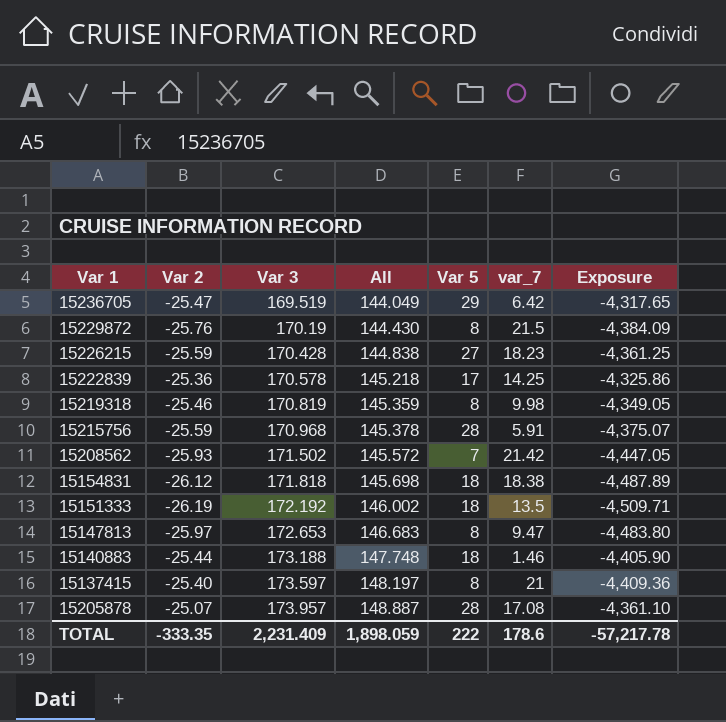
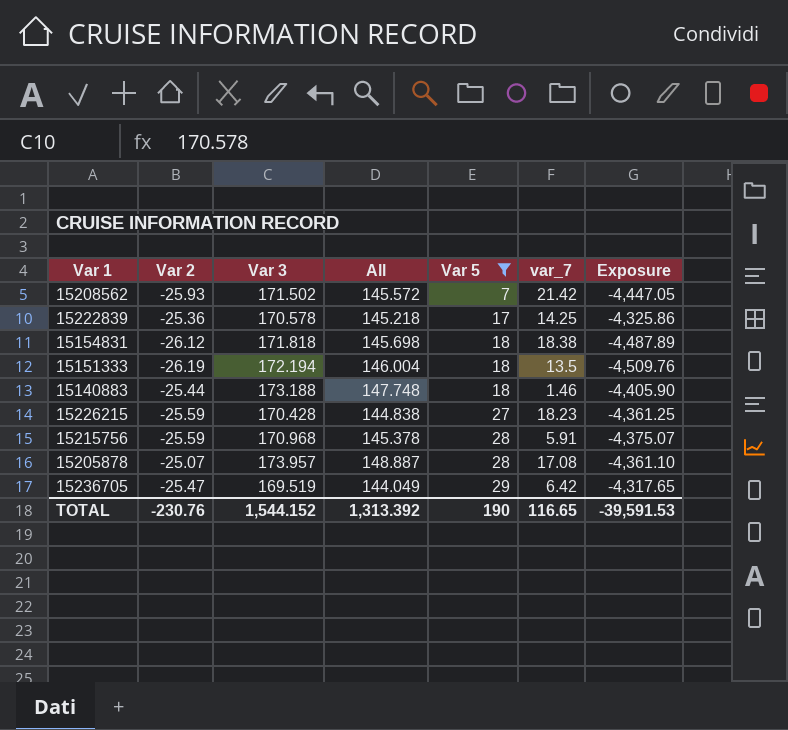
filter: none -> Var 5 != 8
row order: Var 3 ascending -> Var 5 ascending
15151333 | Var 3: 172.192 -> 172.194
15151333 | All: 146.002 -> 146.004
15151333 | Exposure: -4,509.71 -> -4,509.76
TOTAL | Var 2: -333.35 -> -230.76
TOTAL | Var 3: 2,231.409 -> 1,544.152
TOTAL | All: 1,898.059 -> 1,313.392
TOTAL | Var 5: 222 -> 190
TOTAL | var_7: 178.6 -> 116.65
TOTAL | Exposure: -57,217.78 -> -39,591.53

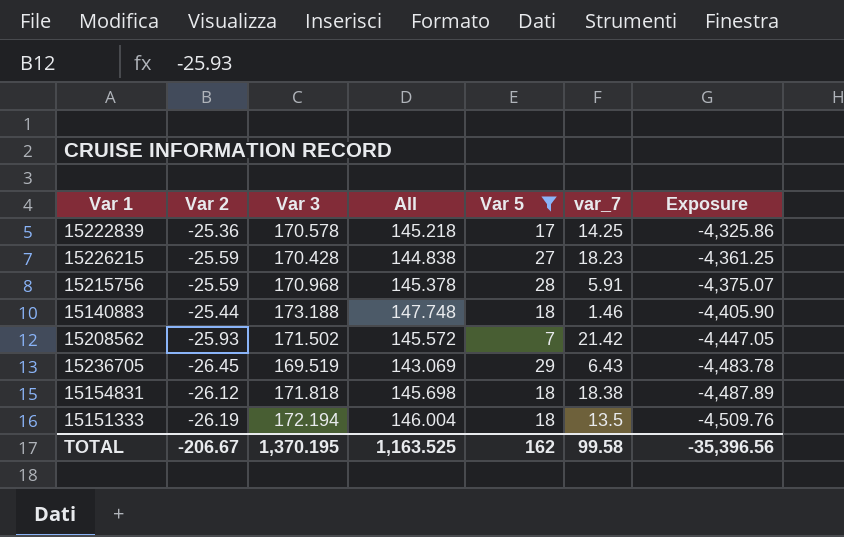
row order: Var 5 ascending -> Exposure descending
row 15205878: -25.07 | 173.957 | 148.887 | 28 | 17.08 | -4,361.10 -> none
15236705 | Var 2: -25.47 -> -26.45
15236705 | All: 144.049 -> 143.069
15236705 | var_7: 6.42 -> 6.43
15236705 | Exposure: -4,317.65 -> -4,483.78
TOTAL | Var 2: -230.76 -> -206.67
TOTAL | Var 3: 1,544.152 -> 1,370.195
TOTAL | All: 1,313.392 -> 1,163.525
TOTAL | Var 5: 190 -> 162
TOTAL | var_7: 116.65 -> 99.58
TOTAL | Exposure: -39,591.53 -> -35,396.56

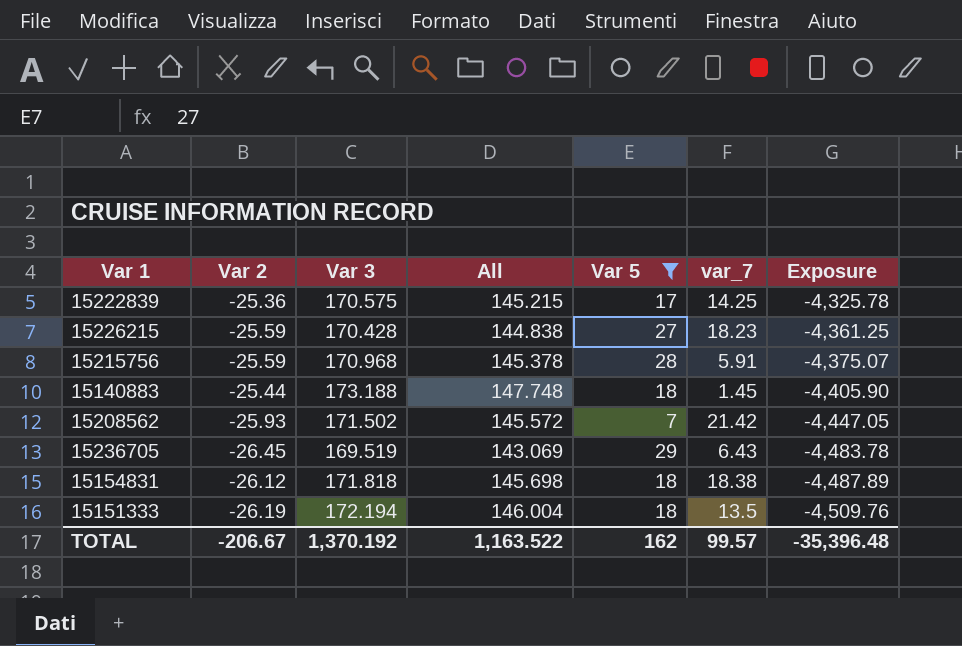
15222839 | Var 3: 170.578 -> 170.575
15222839 | All: 145.218 -> 145.215
15222839 | Exposure: -4,325.86 -> -4,325.78
15140883 | var_7: 1.46 -> 1.45
TOTAL | Var 3: 1,370.195 -> 1,370.192
TOTAL | All: 1,163.525 -> 1,163.522
TOTAL | var_7: 99.58 -> 99.57
TOTAL | Exposure: -35,396.56 -> -35,396.48

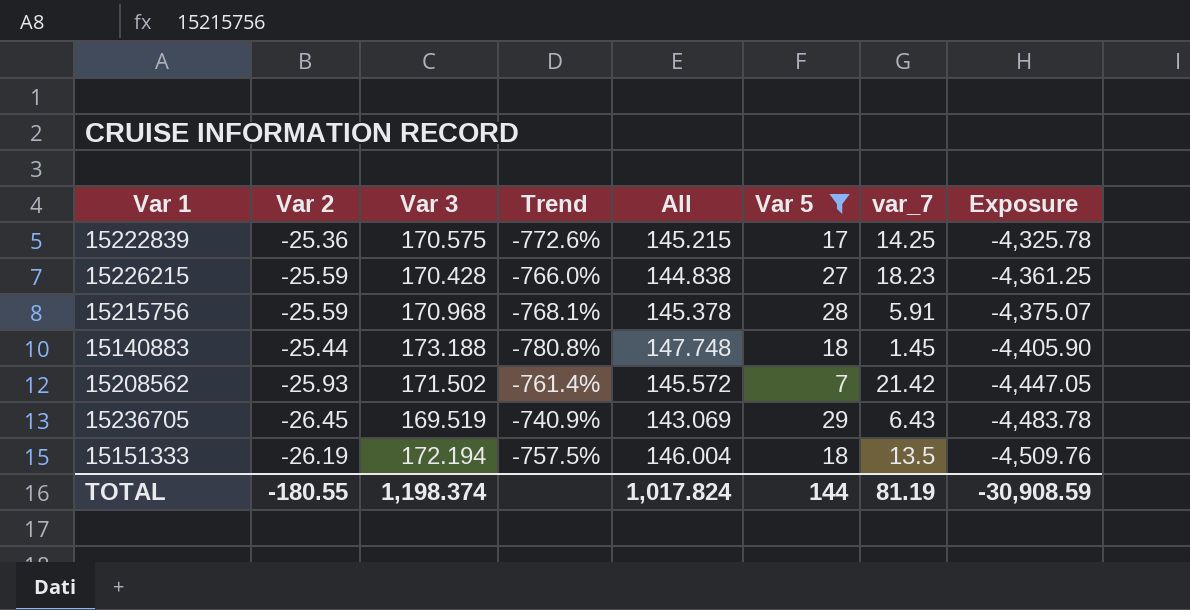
column Trend | formula: none -> ([Var 3] - [Var 2]) / [Var 2]
row 15154831: -26.12 | 171.818 | 145.698 | 18 | 18.38 | -4,487.89 -> none
TOTAL | Var 2: -206.67 -> -180.55
TOTAL | Var 3: 1,370.192 -> 1,198.374
TOTAL | All: 1,163.522 -> 1,017.824
TOTAL | Var 5: 162 -> 144
TOTAL | var_7: 99.57 -> 81.19
TOTAL | Exposure: -35,396.48 -> -30,908.59

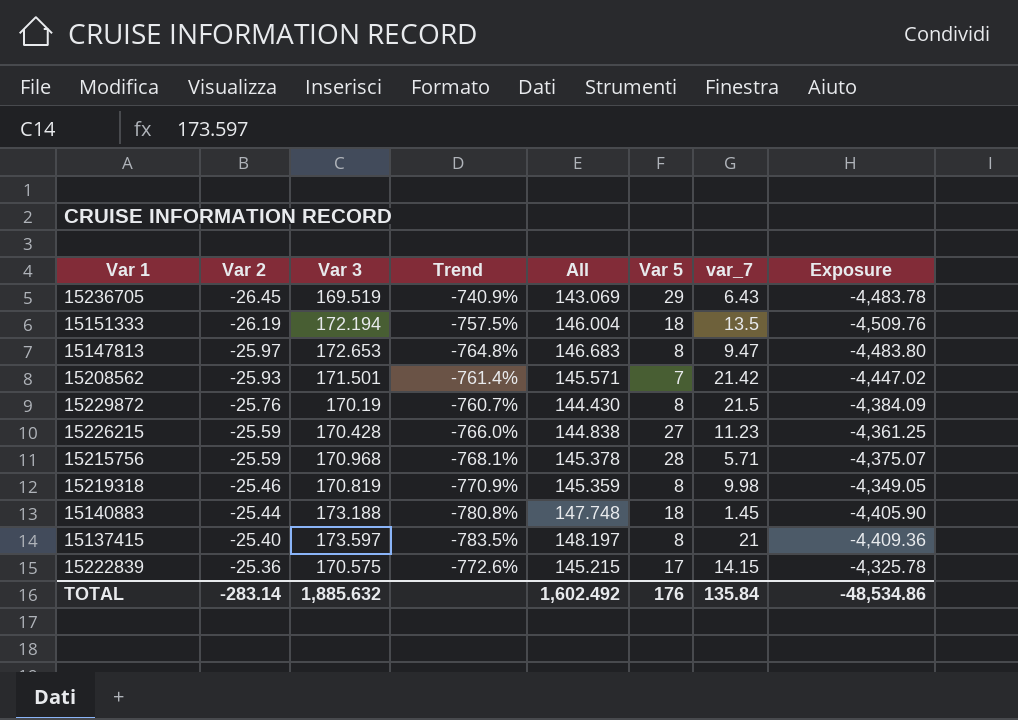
filter: Var 5 != 8 -> none
row order: Exposure descending -> Var 2 ascending
15208562 | Var 3: 171.502 -> 171.501
15208562 | All: 145.572 -> 145.571
15208562 | Exposure: -4,447.05 -> -4,447.02
15226215 | var_7: 18.23 -> 11.23
15215756 | var_7: 5.91 -> 5.71
15222839 | var_7: 14.25 -> 14.15
TOTAL | Var 2: -180.55 -> -283.14
TOTAL | Var 3: 1,198.374 -> 1,885.632
TOTAL | All: 1,017.824 -> 1,602.492
TOTAL | Var 5: 144 -> 176
TOTAL | var_7: 81.19 -> 135.84
TOTAL | Exposure: -30,908.59 -> -48,534.86

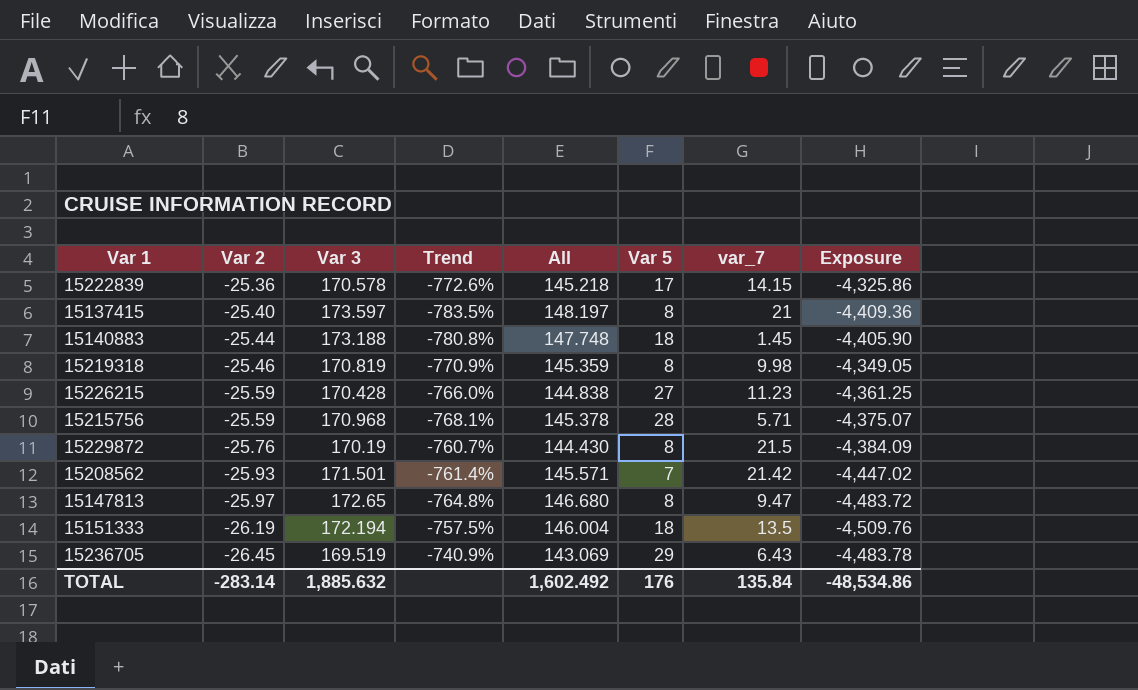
row order: Var 2 ascending -> Var 2 descending
15222839 | Var 3: 170.575 -> 170.578
15222839 | All: 145.215 -> 145.218
15222839 | Exposure: -4,325.78 -> -4,325.86
15147813 | Var 3: 172.653 -> 172.65
15147813 | All: 146.683 -> 146.680
15147813 | Exposure: -4,483.80 -> -4,483.72

